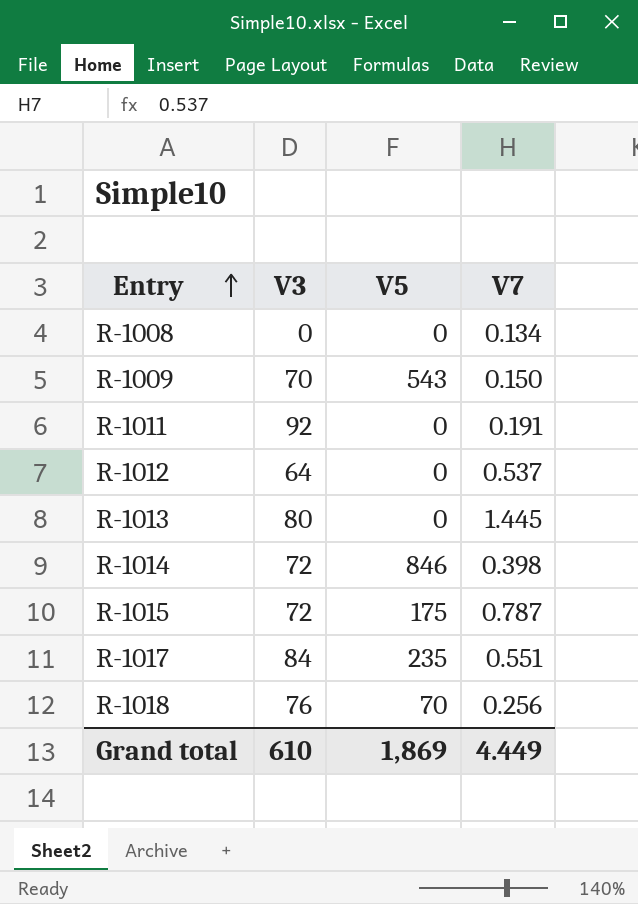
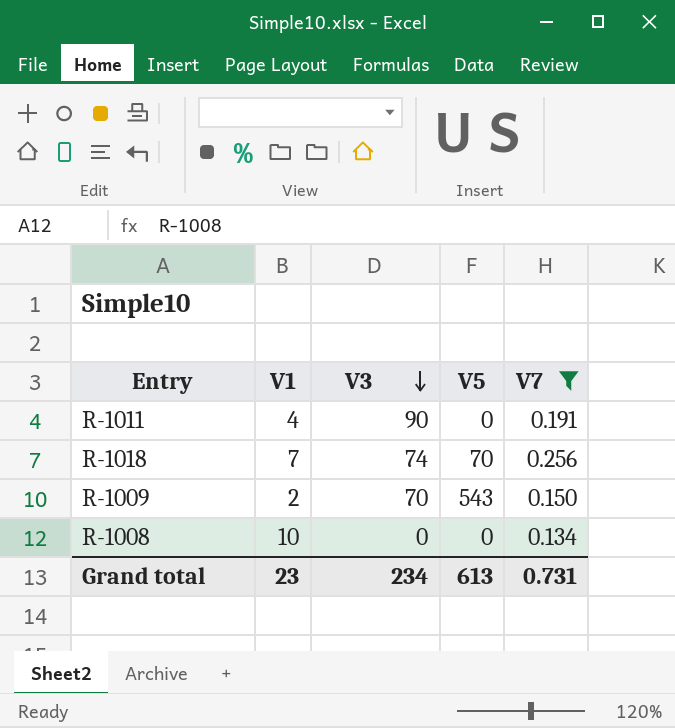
filter: none -> V7 <= 0.256
row order: Entry ascending -> V3 descending
column V1 | position: none -> 2
R-1011 | V3: 92 -> 90
R-1018 | V3: 76 -> 74
Grand total | V3: 610 -> 234
Grand total | V5: 1,869 -> 613
Grand total | V7: 4.449 -> 0.731

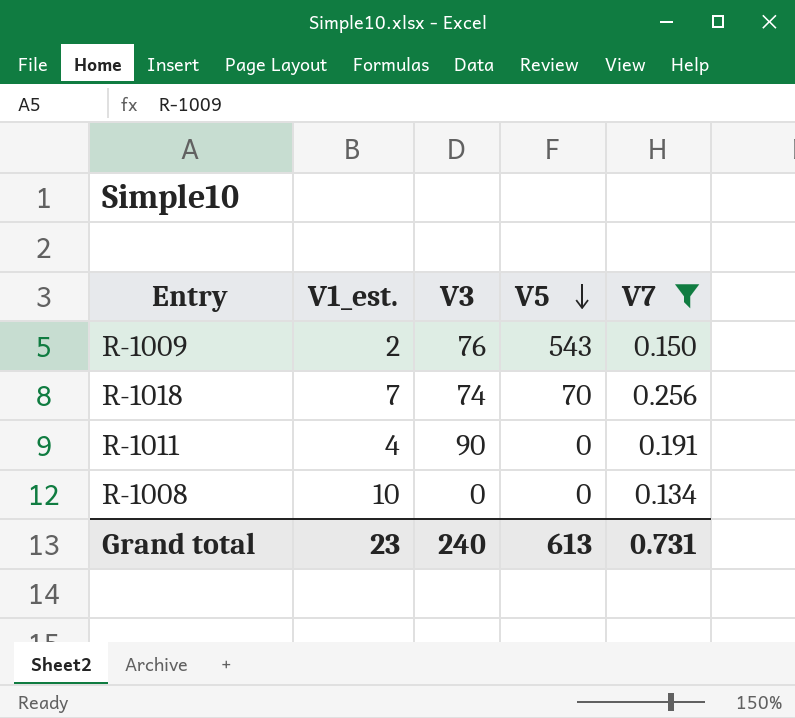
row order: V3 descending -> V5 descending
column name: V1 -> V1_est.
R-1009 | V3: 70 -> 76
Grand total | V3: 234 -> 240

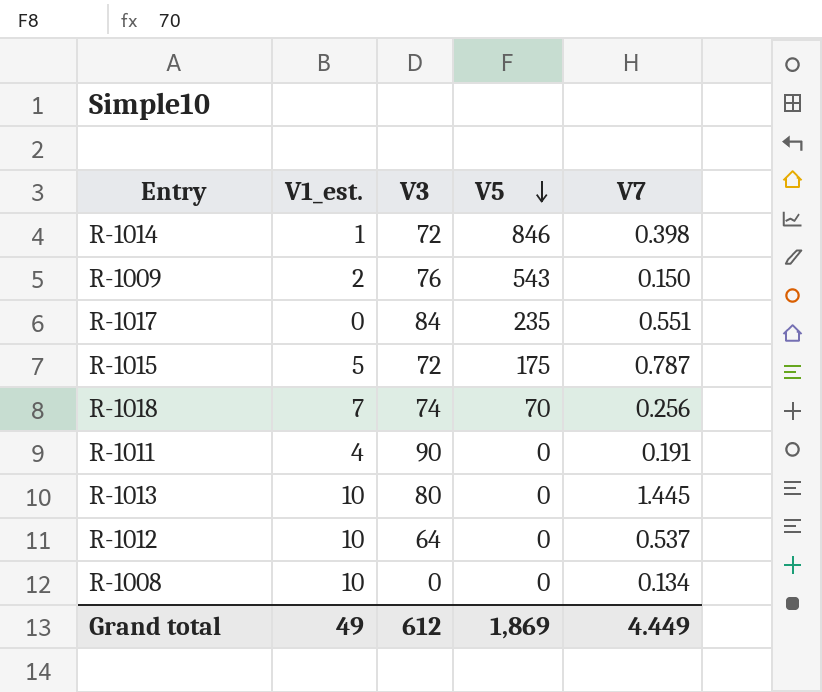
filter: V7 <= 0.256 -> none
Grand total | V1_est.: 23 -> 49
Grand total | V3: 240 -> 612
Grand total | V5: 613 -> 1,869
Grand total | V7: 0.731 -> 4.449

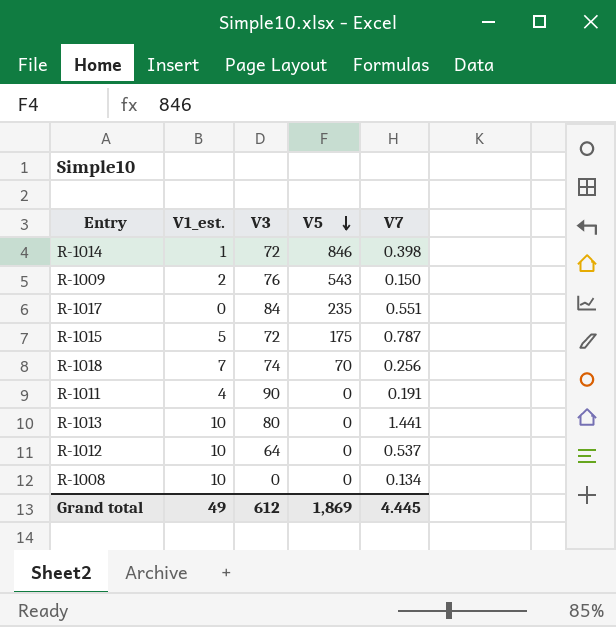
R-1013 | V7: 1.445 -> 1.441
Grand total | V7: 4.449 -> 4.445

